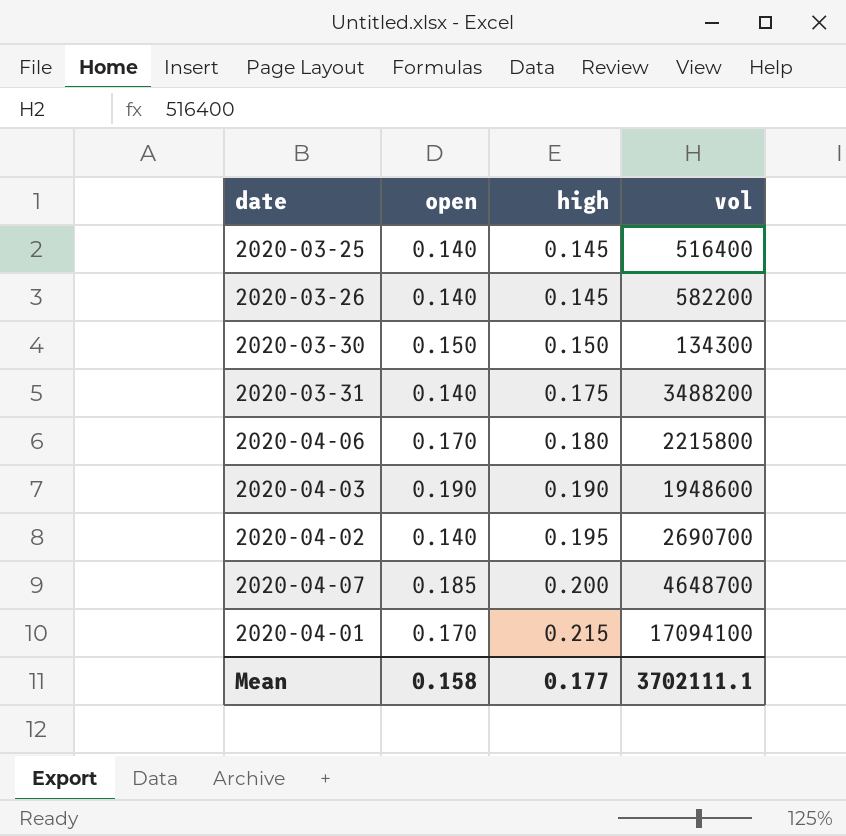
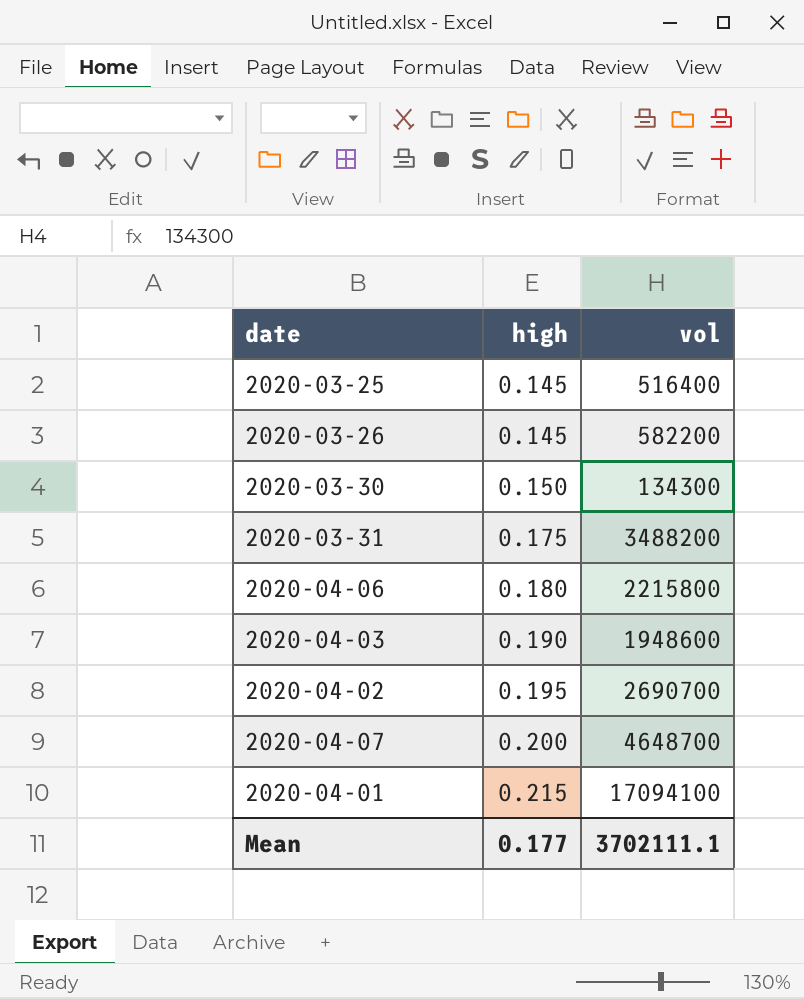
column open | position: 2 -> none

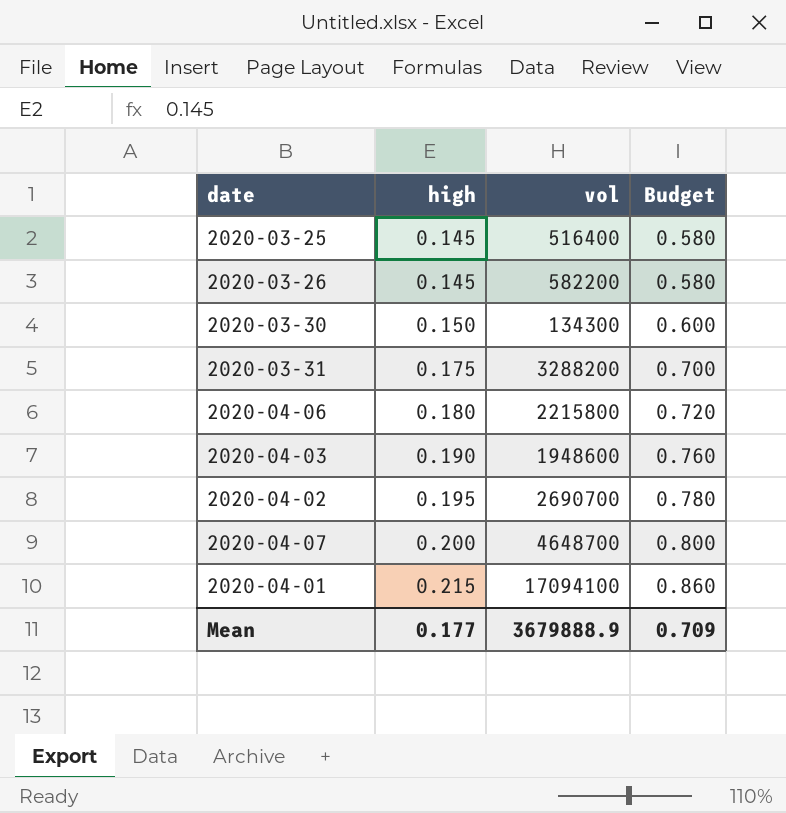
column Budget | formula: none -> [high] * 4
2020-03-31 | vol: 3488200 -> 3288200
Mean | vol: 3702111.1 -> 3679888.9

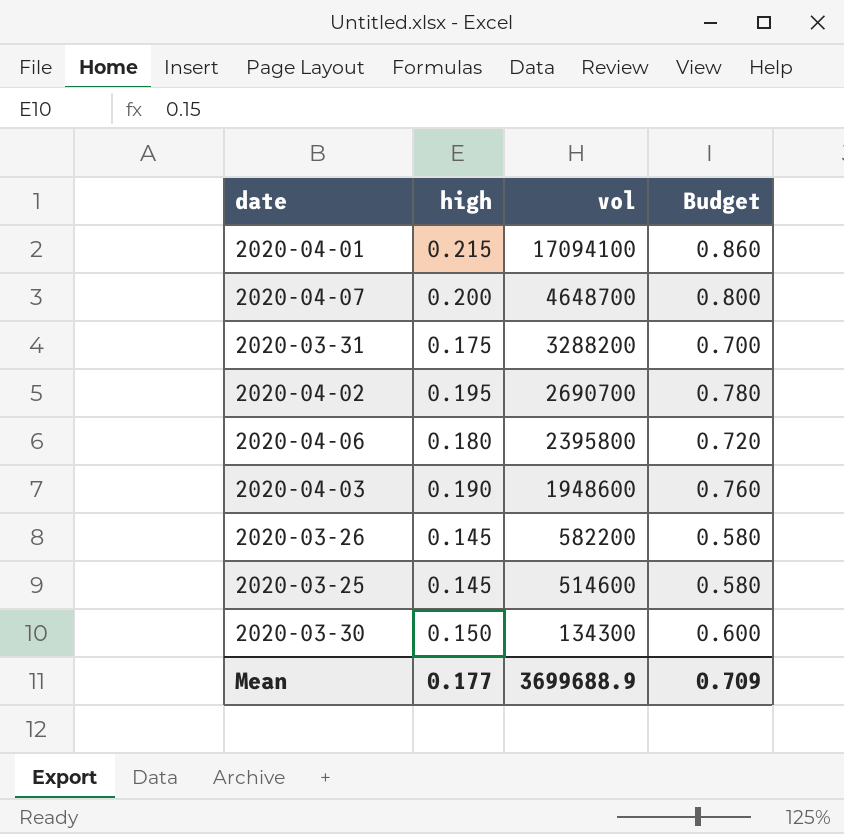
row order: high ascending -> vol descending
2020-04-06 | vol: 2215800 -> 2395800
2020-03-25 | vol: 516400 -> 514600
Mean | vol: 3679888.9 -> 3699688.9

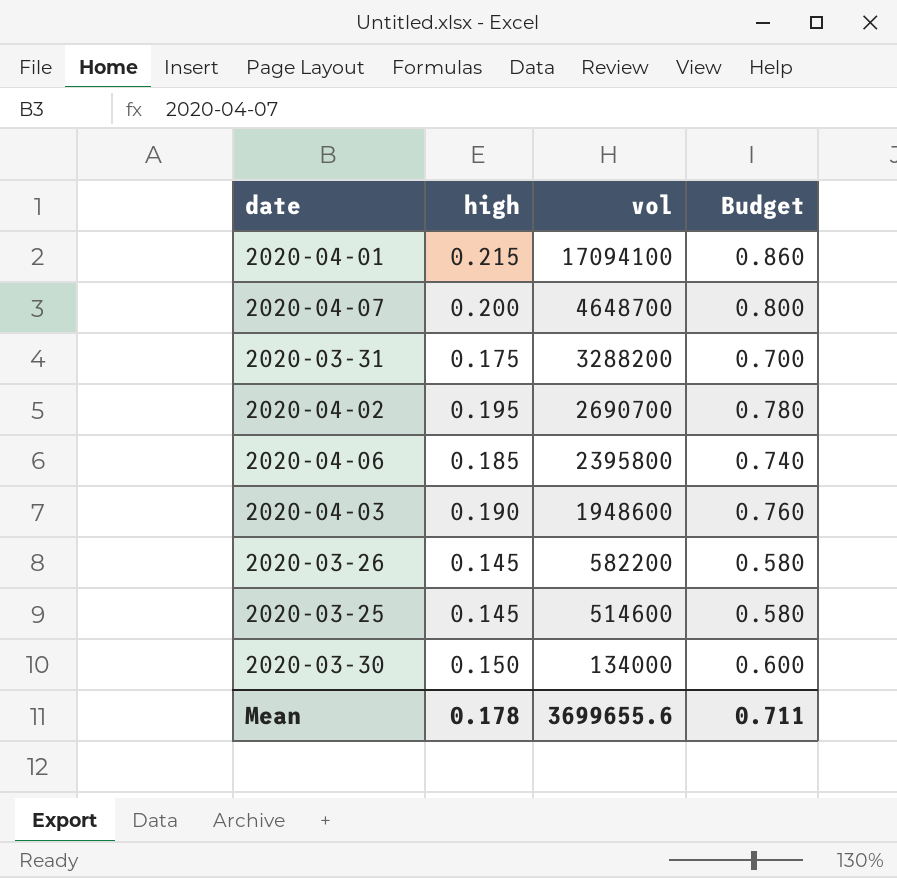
2020-04-06 | high: 0.180 -> 0.185
2020-04-06 | Budget: 0.720 -> 0.740
2020-03-30 | vol: 134300 -> 134000
Mean | high: 0.177 -> 0.178
Mean | vol: 3699688.9 -> 3699655.6
Mean | Budget: 0.709 -> 0.711

